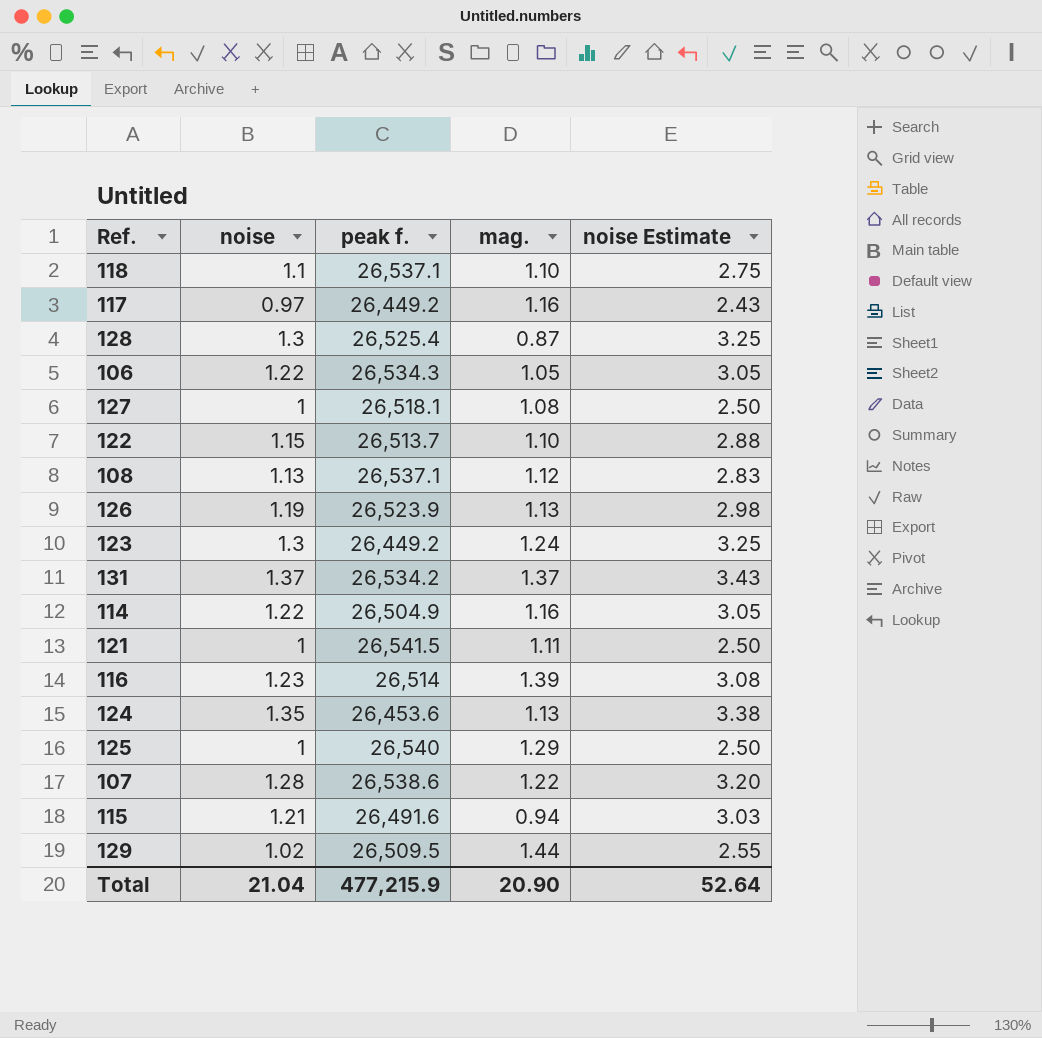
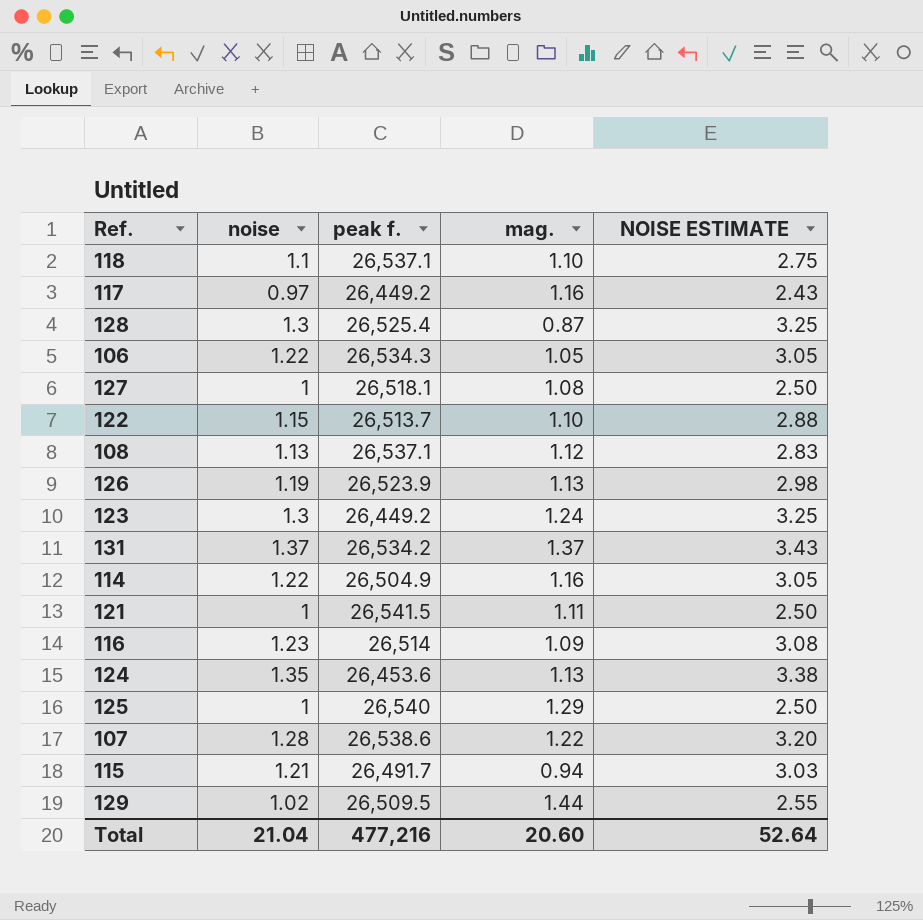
column name: noise Estimate -> NOISE ESTIMATE
116 | mag.: 1.39 -> 1.09
115 | peak f.: 26,491.6 -> 26,491.7
Total | peak f.: 477,215.9 -> 477,216
Total | mag.: 20.90 -> 20.60

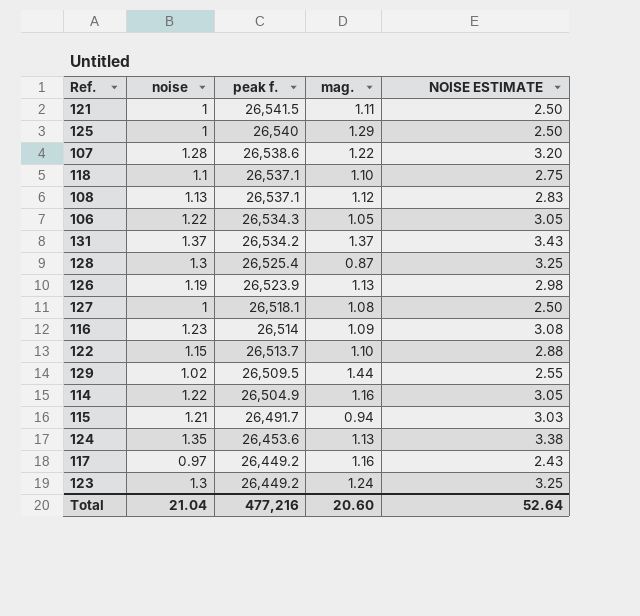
row order: none -> peak f. descending

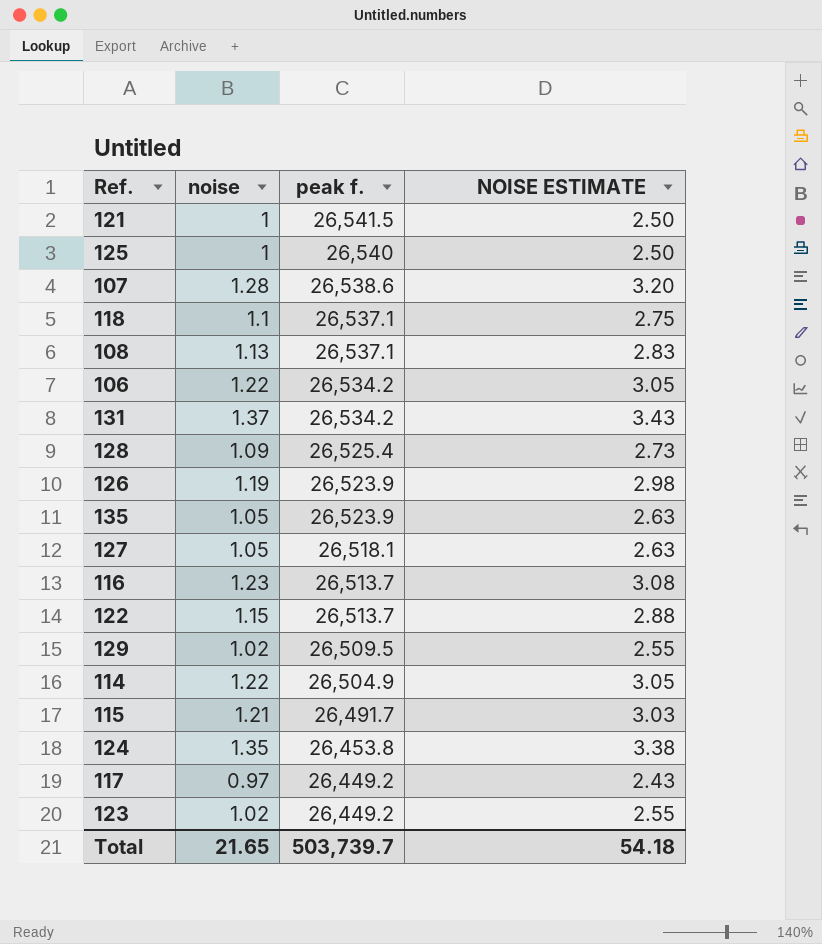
column mag. | position: 4 -> none
106 | peak f.: 26,534.3 -> 26,534.2
128 | noise: 1.3 -> 1.09
128 | NOISE ESTIMATE: 3.25 -> 2.73
row 135: none -> 1.05 | 26,523.9 | 2.63
127 | noise: 1 -> 1.05
127 | NOISE ESTIMATE: 2.50 -> 2.63
116 | peak f.: 26,514 -> 26,513.7
124 | peak f.: 26,453.6 -> 26,453.8
123 | noise: 1.3 -> 1.02
123 | NOISE ESTIMATE: 3.25 -> 2.55
Total | noise: 21.04 -> 21.65
Total | peak f.: 477,216 -> 503,739.7
Total | NOISE ESTIMATE: 52.64 -> 54.18

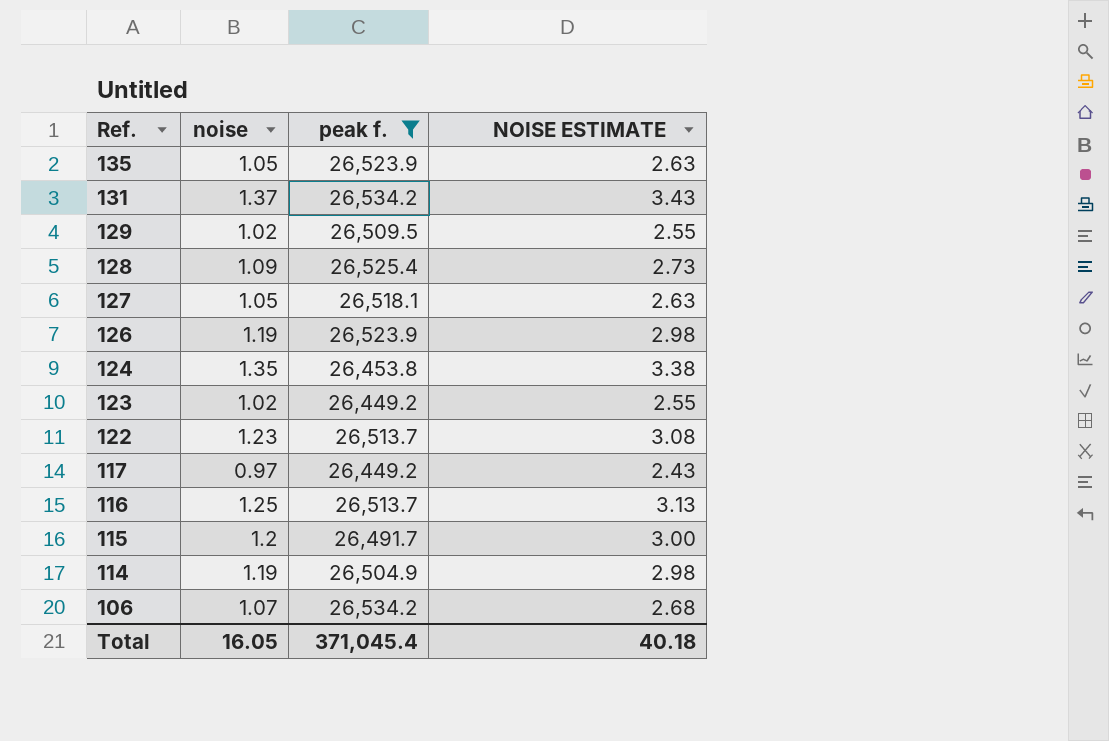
filter: none -> peak f. <= 26,534.2
row order: peak f. descending -> Ref. descending
122 | noise: 1.15 -> 1.23
122 | NOISE ESTIMATE: 2.88 -> 3.08
116 | noise: 1.23 -> 1.25
116 | NOISE ESTIMATE: 3.08 -> 3.13
115 | noise: 1.21 -> 1.2
115 | NOISE ESTIMATE: 3.03 -> 3.00
114 | noise: 1.22 -> 1.19
114 | NOISE ESTIMATE: 3.05 -> 2.98
106 | noise: 1.22 -> 1.07
106 | NOISE ESTIMATE: 3.05 -> 2.68
Total | noise: 21.65 -> 16.05
Total | peak f.: 503,739.7 -> 371,045.4
Total | NOISE ESTIMATE: 54.18 -> 40.18

